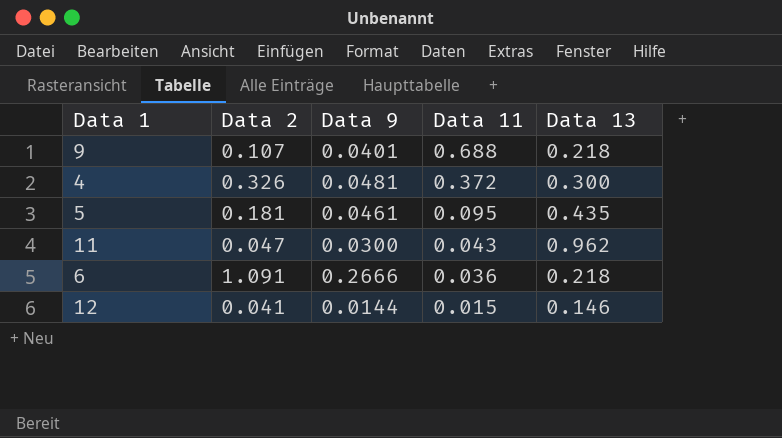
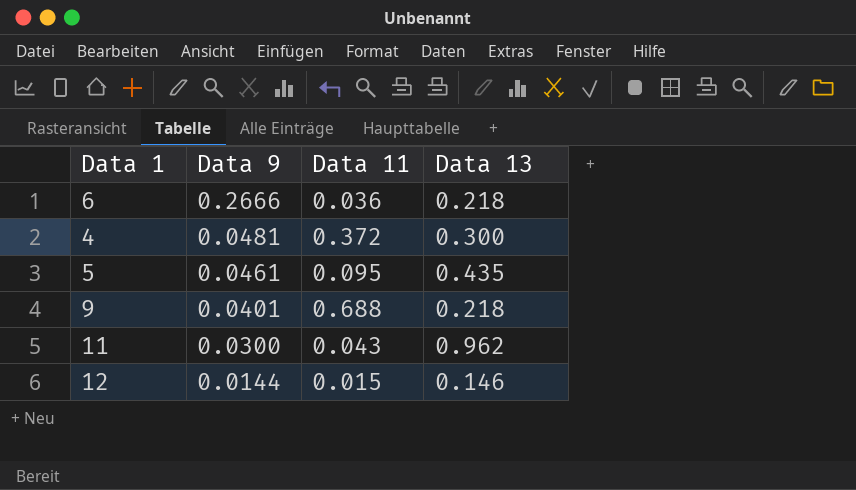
row order: Data 11 descending -> Data 9 descending
column Data 2 | position: 2 -> none

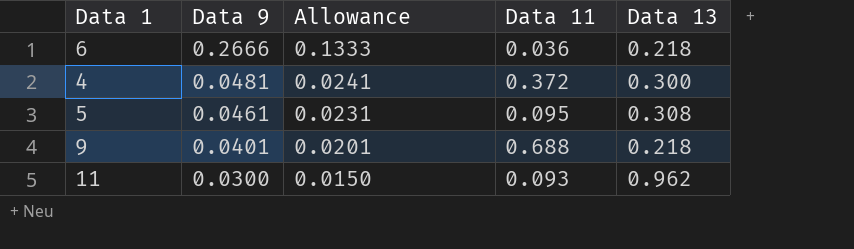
column Allowance | formula: none -> [Data 9] * 0.5
row 12: 0.0144 | 0.015 | 0.146 -> none
5 | Data 13: 0.435 -> 0.308
11 | Data 11: 0.043 -> 0.093

